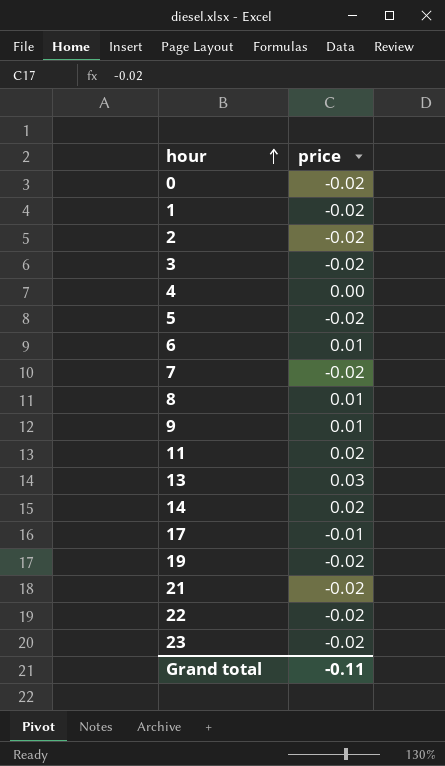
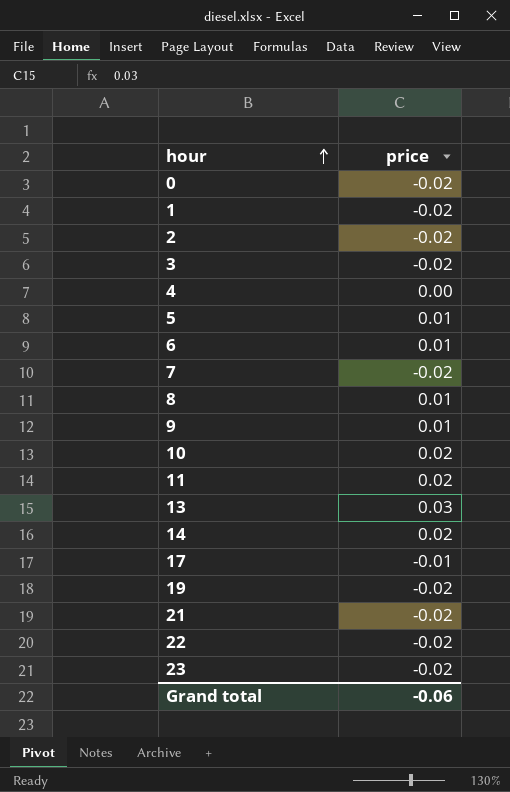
5 | price: -0.02 -> 0.01
row 10: none -> 0.02
Grand total | price: -0.11 -> -0.06

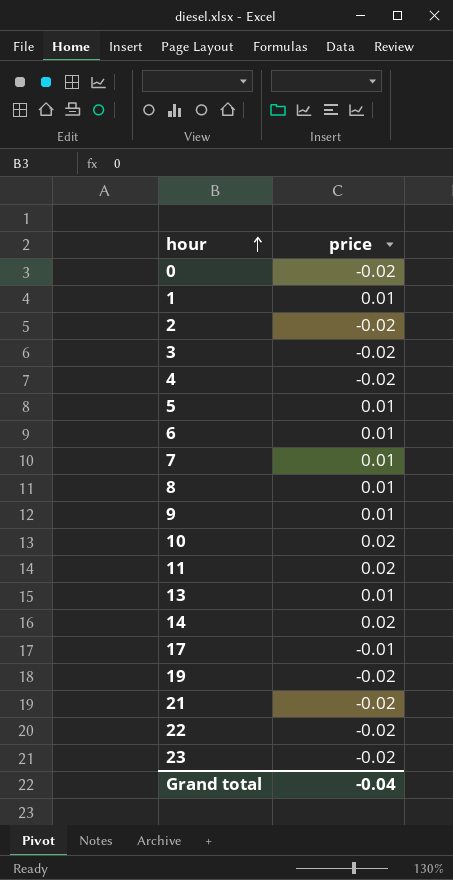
1 | price: -0.02 -> 0.01
4 | price: 0.00 -> -0.02
7 | price: -0.02 -> 0.01
13 | price: 0.03 -> 0.01
Grand total | price: -0.06 -> -0.04

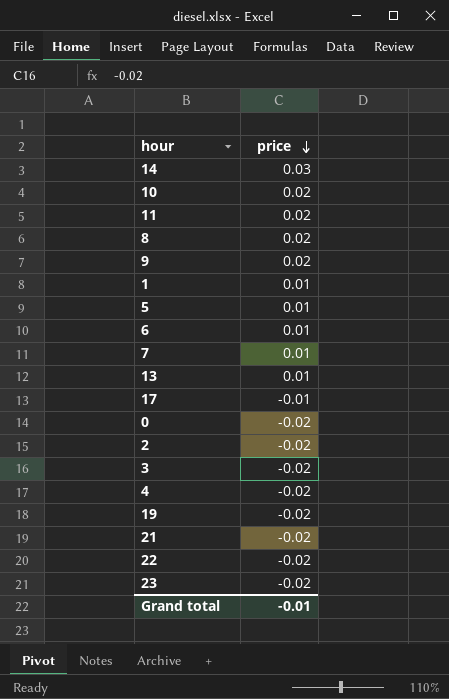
row order: hour ascending -> price descending
14 | price: 0.02 -> 0.03
8 | price: 0.01 -> 0.02
9 | price: 0.01 -> 0.02
Grand total | price: -0.04 -> -0.01

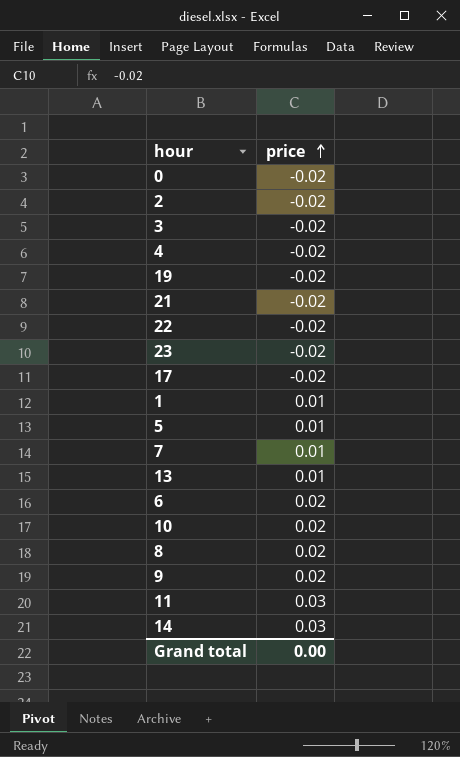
row order: price descending -> price ascending
17 | price: -0.01 -> -0.02
6 | price: 0.01 -> 0.02
11 | price: 0.02 -> 0.03
Grand total | price: -0.01 -> 0.00

